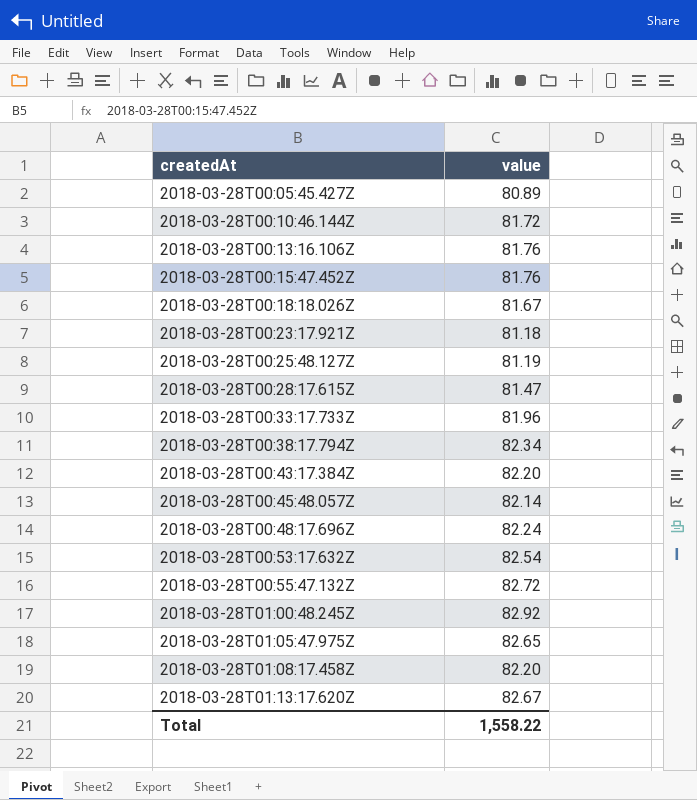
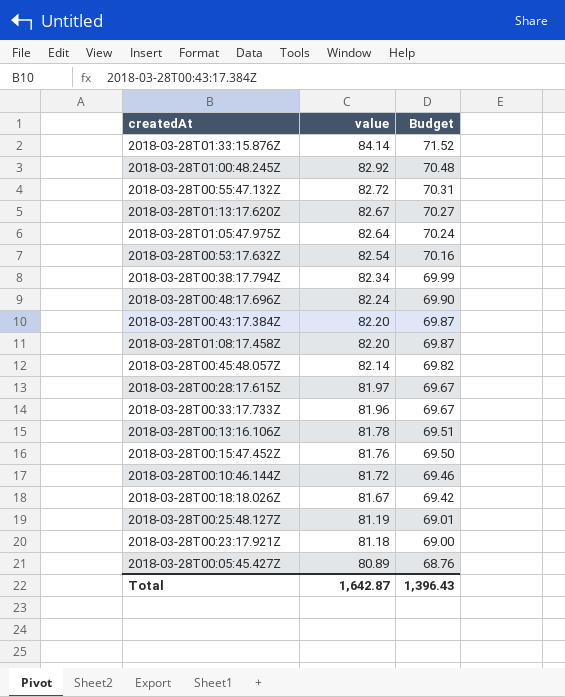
row order: createdAt ascending -> value descending
column Budget | formula: none -> [value] * 0.85
row 2018-03-28T01:33:15.876Z: none -> 84.14 | 71.52
2018-03-28T01:05:47.975Z | value: 82.65 -> 82.64
2018-03-28T00:28:17.615Z | value: 81.47 -> 81.97
2018-03-28T00:13:16.106Z | value: 81.76 -> 81.78
Total | value: 1,558.22 -> 1,642.87

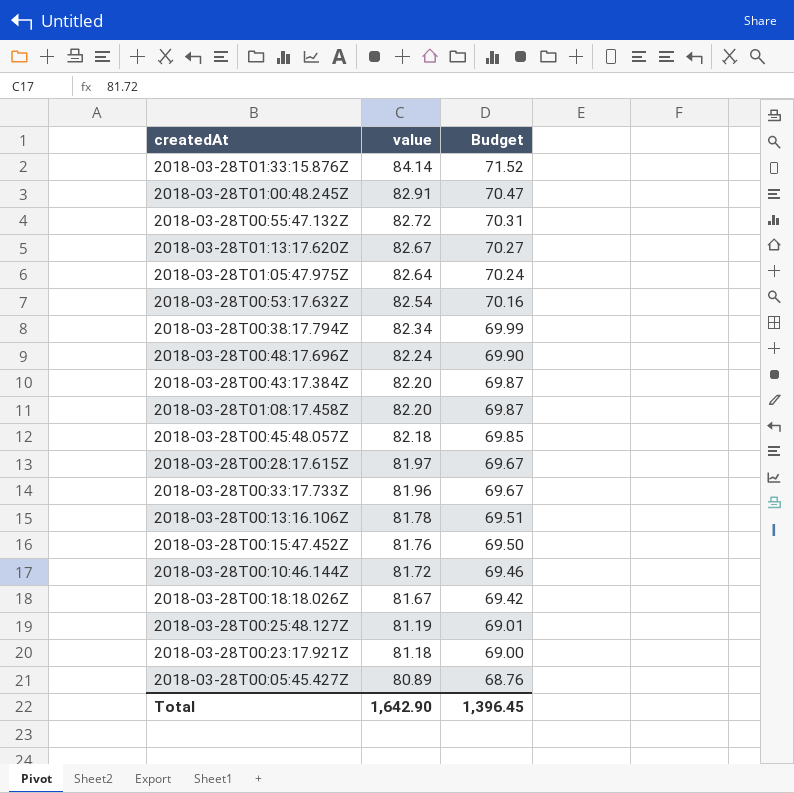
2018-03-28T01:00:48.245Z | value: 82.92 -> 82.91
2018-03-28T01:00:48.245Z | Budget: 70.48 -> 70.47
2018-03-28T00:45:48.057Z | value: 82.14 -> 82.18
2018-03-28T00:45:48.057Z | Budget: 69.82 -> 69.85
Total | value: 1,642.87 -> 1,642.90
Total | Budget: 1,396.43 -> 1,396.45

